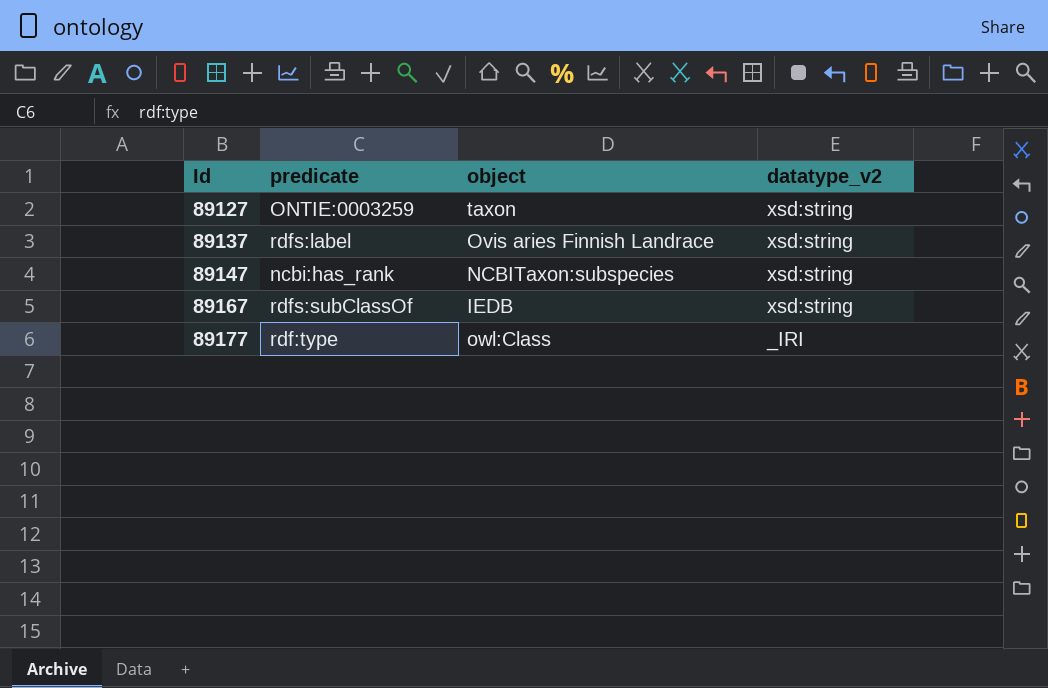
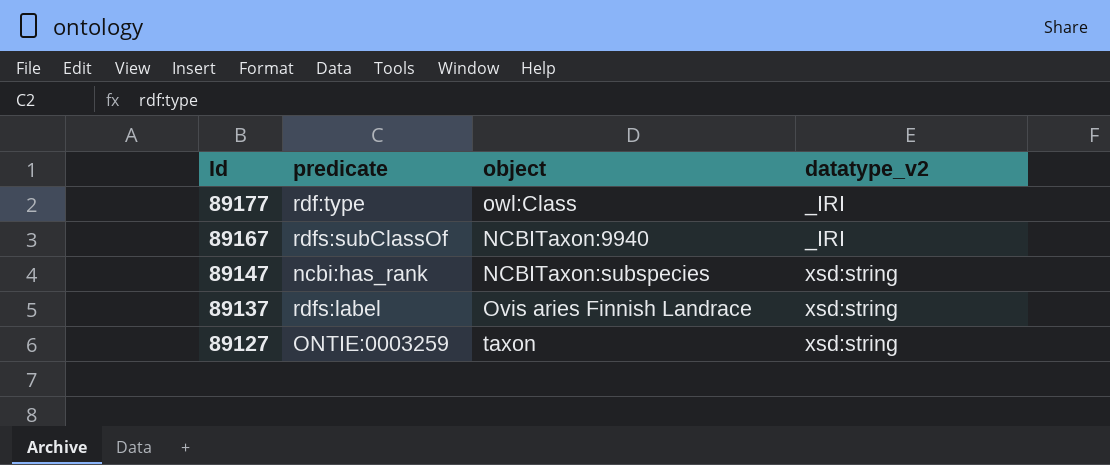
row order: Id ascending -> Id descending
89167 | object: IEDB -> NCBITaxon:9940
89167 | datatype_v2: xsd:string -> _IRI

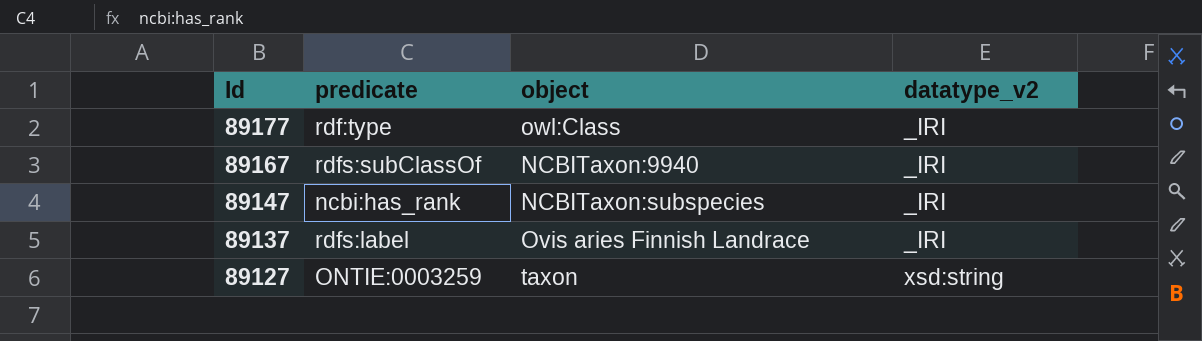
89147 | datatype_v2: xsd:string -> _IRI
89137 | datatype_v2: xsd:string -> _IRI

